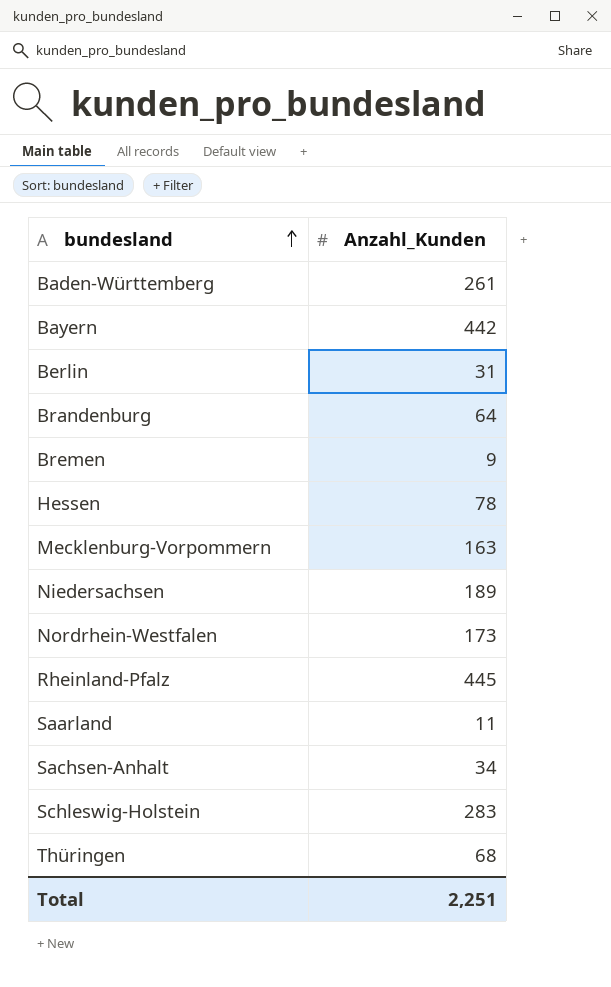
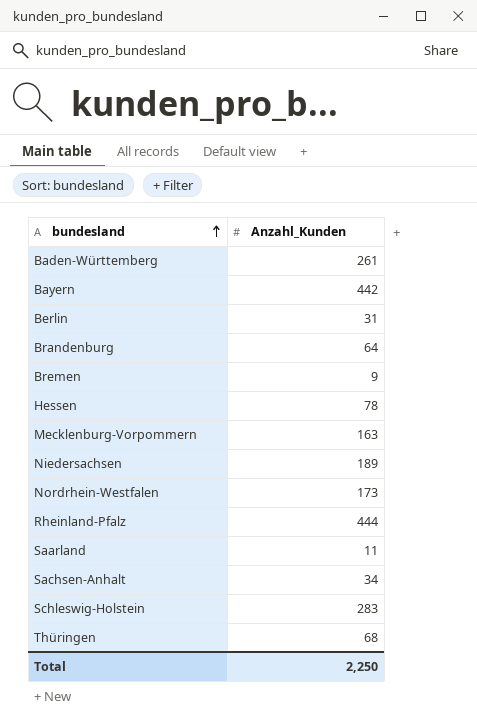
Rheinland-Pfalz | Anzahl_Kunden: 445 -> 444
Total | Anzahl_Kunden: 2,251 -> 2,250

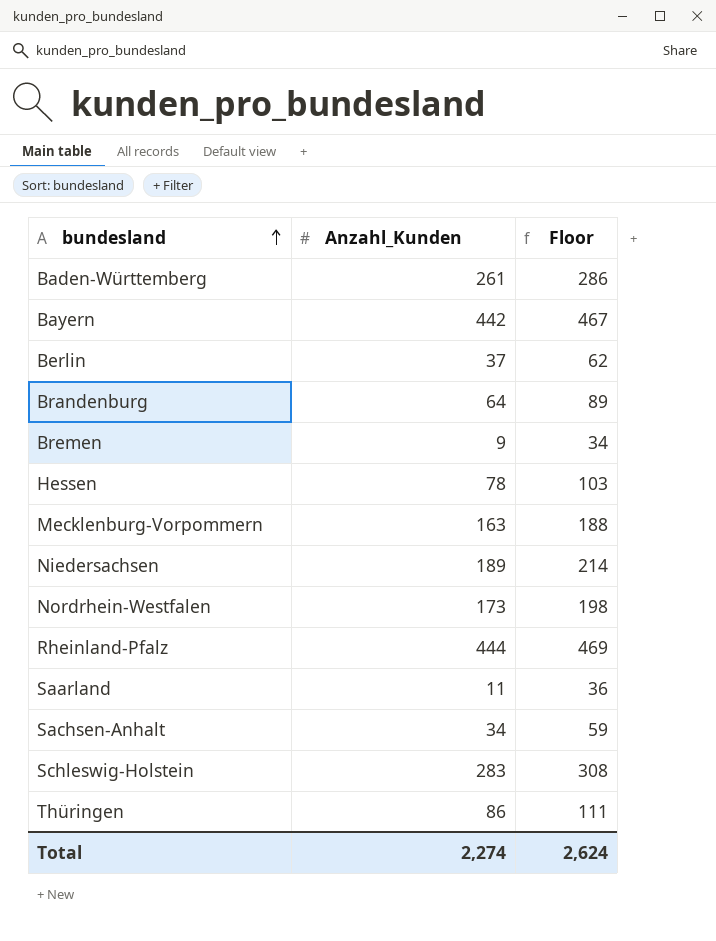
column Floor | formula: none -> [Anzahl_Kunden] + 25
Berlin | Anzahl_Kunden: 31 -> 37
Thüringen | Anzahl_Kunden: 68 -> 86
Total | Anzahl_Kunden: 2,250 -> 2,274

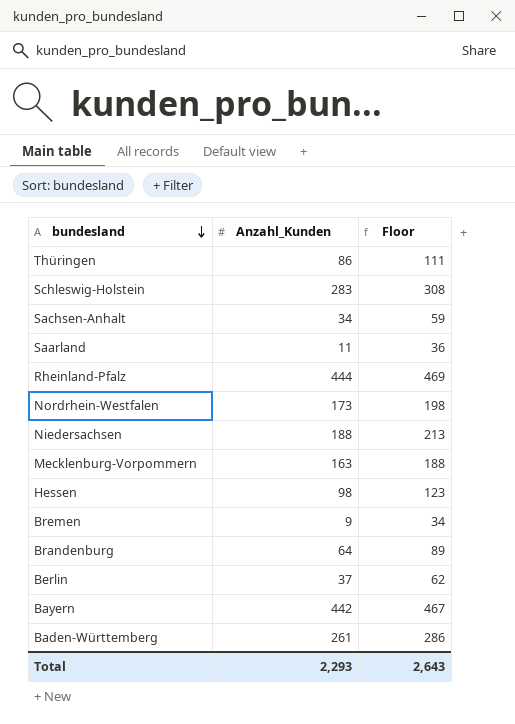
row order: bundesland ascending -> bundesland descending
Niedersachsen | Anzahl_Kunden: 189 -> 188
Niedersachsen | Floor: 214 -> 213
Hessen | Anzahl_Kunden: 78 -> 98
Hessen | Floor: 103 -> 123
Total | Anzahl_Kunden: 2,274 -> 2,293
Total | Floor: 2,624 -> 2,643

